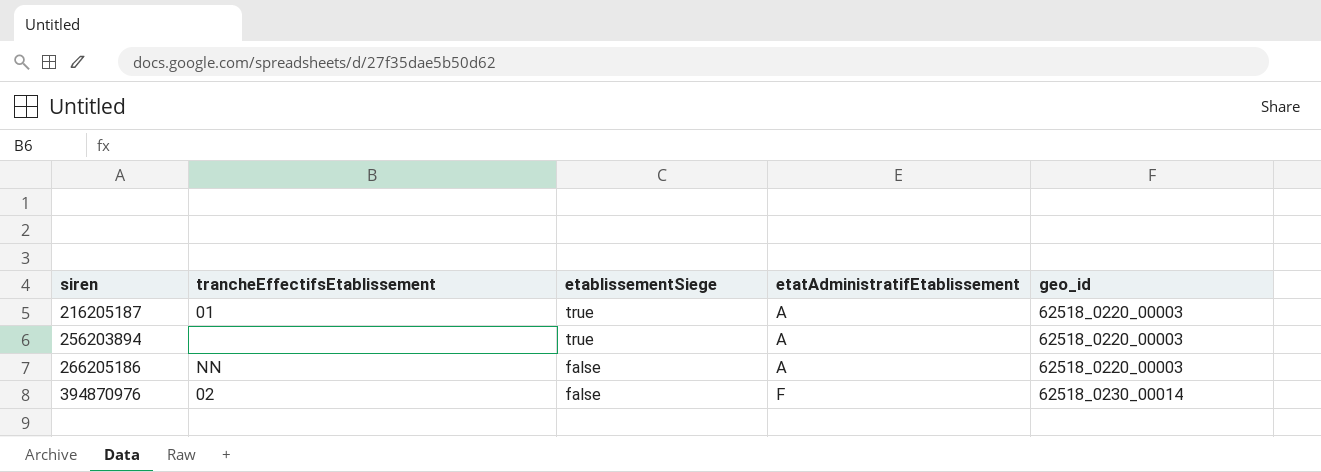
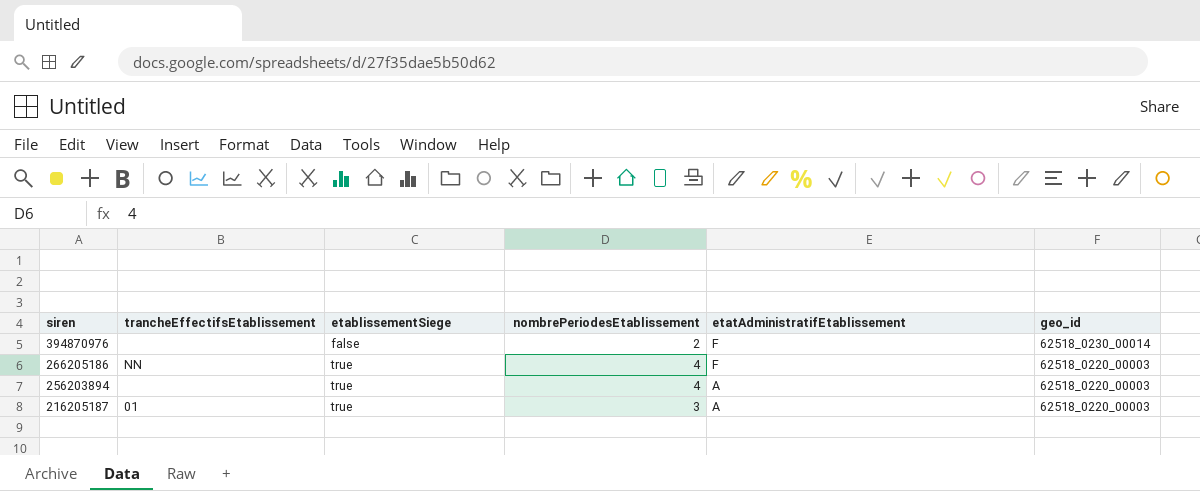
row order: siren ascending -> siren descending
column nombrePeriodesEtablissement | position: none -> 4
394870976 | trancheEffectifsEtablissement: 02 -> none
266205186 | etablissementSiege: false -> true
266205186 | etatAdministratifEtablissement: A -> F

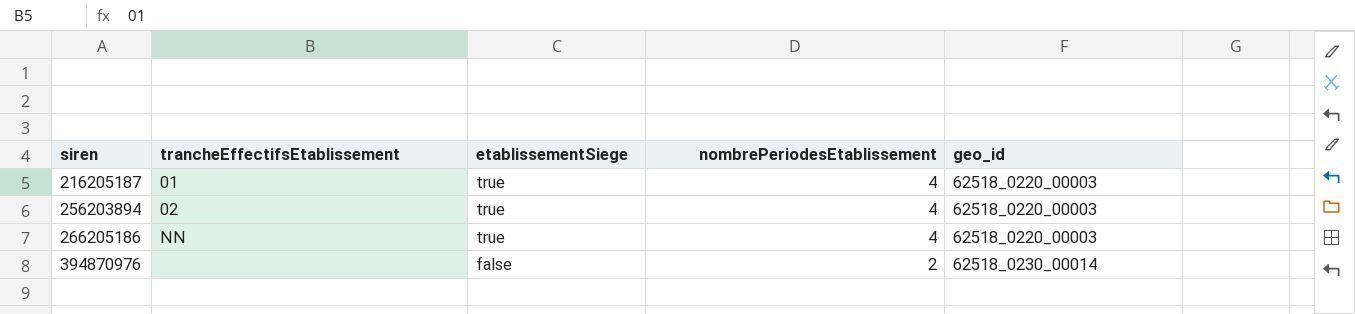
row order: siren descending -> siren ascending
column etatAdministratifEtablissement | position: 5 -> none
216205187 | nombrePeriodesEtablissement: 3 -> 4
256203894 | trancheEffectifsEtablissement: none -> 02

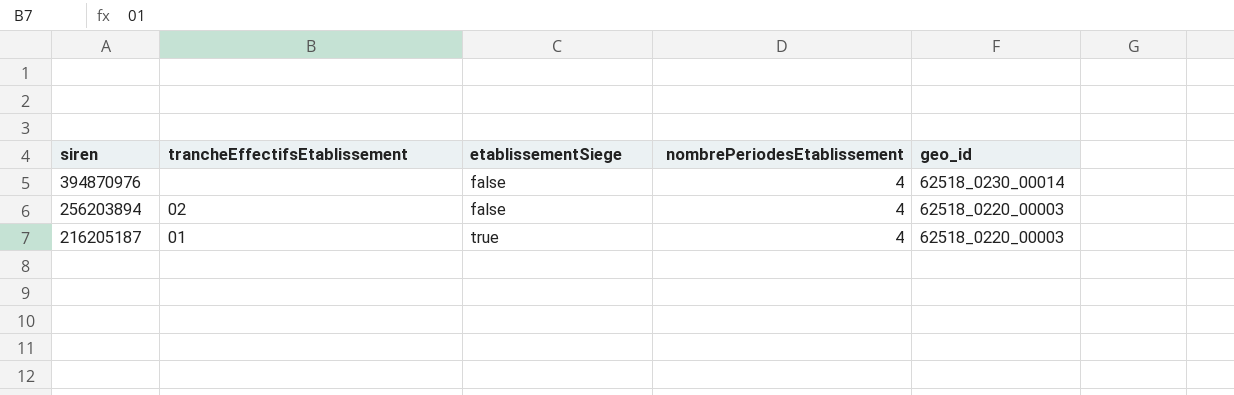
row order: siren ascending -> siren descending
row 266205186: NN | true | 4 | 62518_0220_00003 -> none
394870976 | nombrePeriodesEtablissement: 2 -> 4
256203894 | etablissementSiege: true -> false

